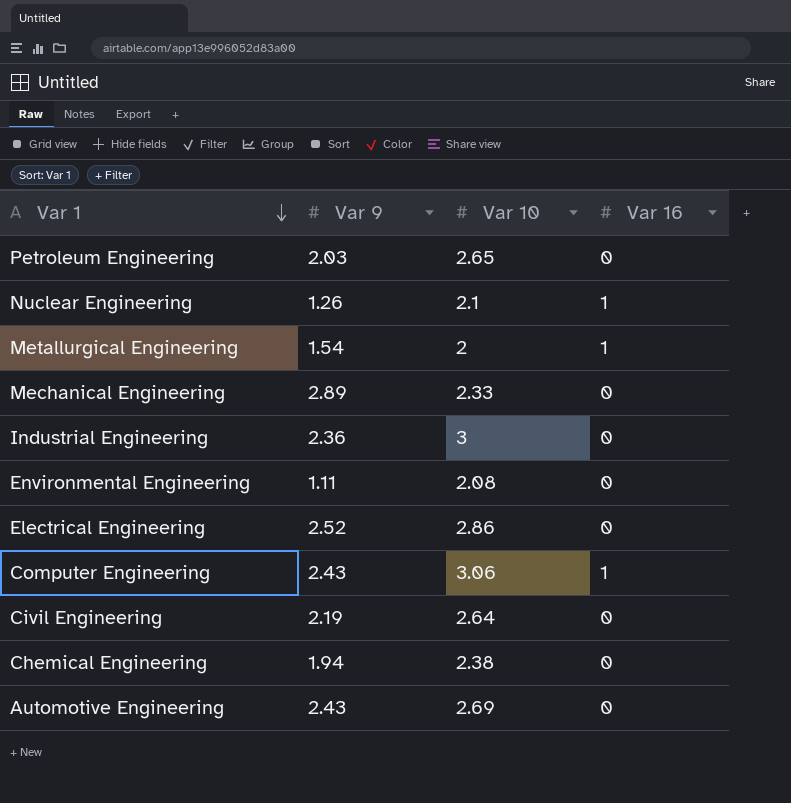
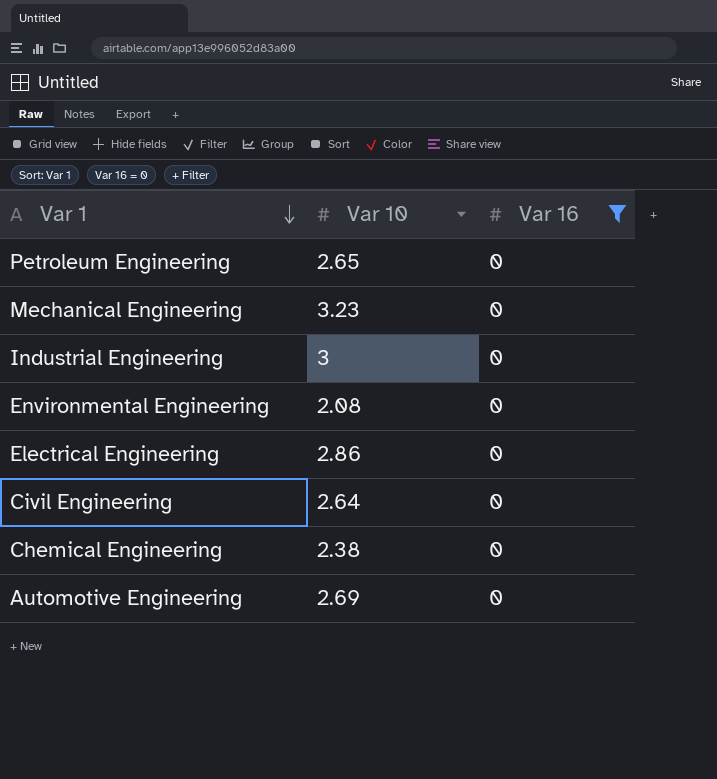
filter: none -> Var 16 = 0
column Var 9 | position: 2 -> none
Mechanical Engineering | Var 10: 2.33 -> 3.23

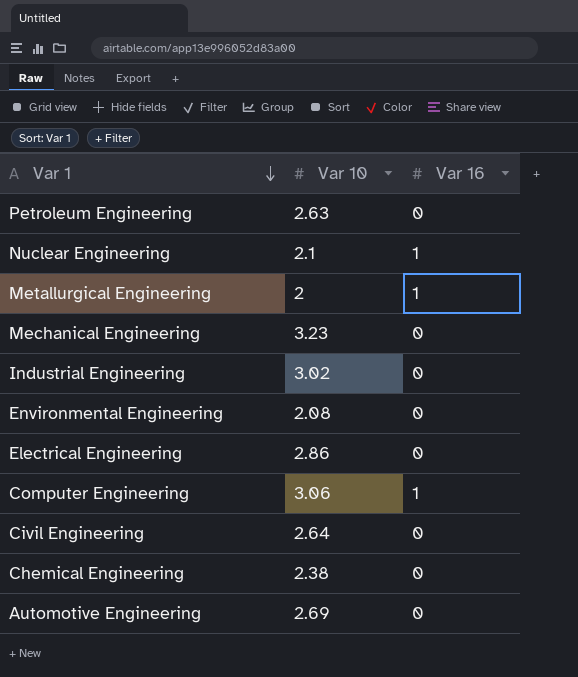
filter: Var 16 = 0 -> none
Petroleum Engineering | Var 10: 2.65 -> 2.63
Industrial Engineering | Var 10: 3 -> 3.02

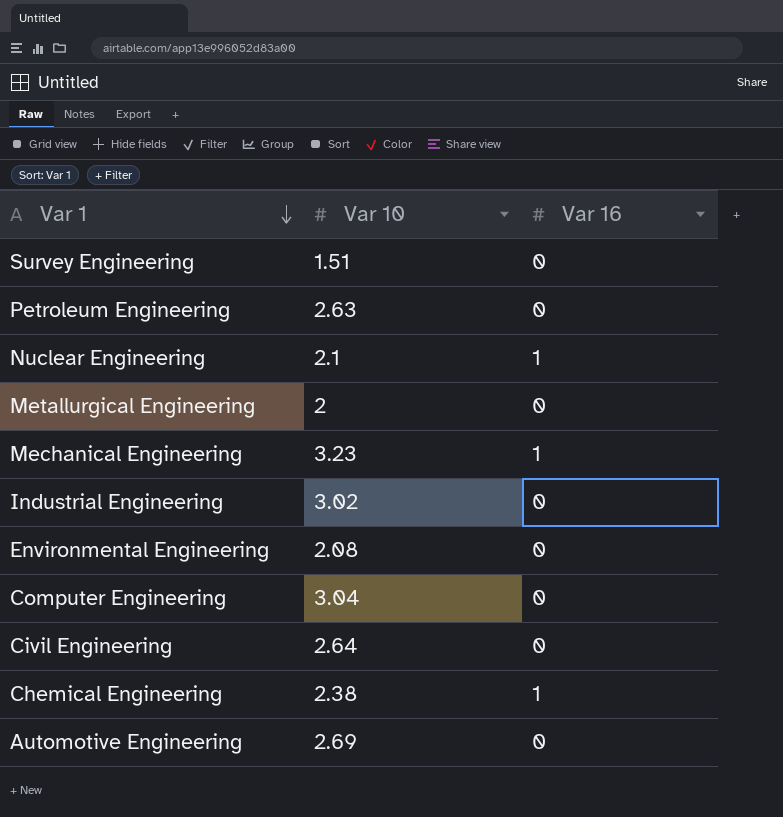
row Electrical Engineering: 2.86 | 0 -> none
row Survey Engineering: none -> 1.51 | 0
Metallurgical Engineering | Var 16: 1 -> 0
Mechanical Engineering | Var 16: 0 -> 1
Computer Engineering | Var 10: 3.06 -> 3.04
Computer Engineering | Var 16: 1 -> 0
Chemical Engineering | Var 16: 0 -> 1

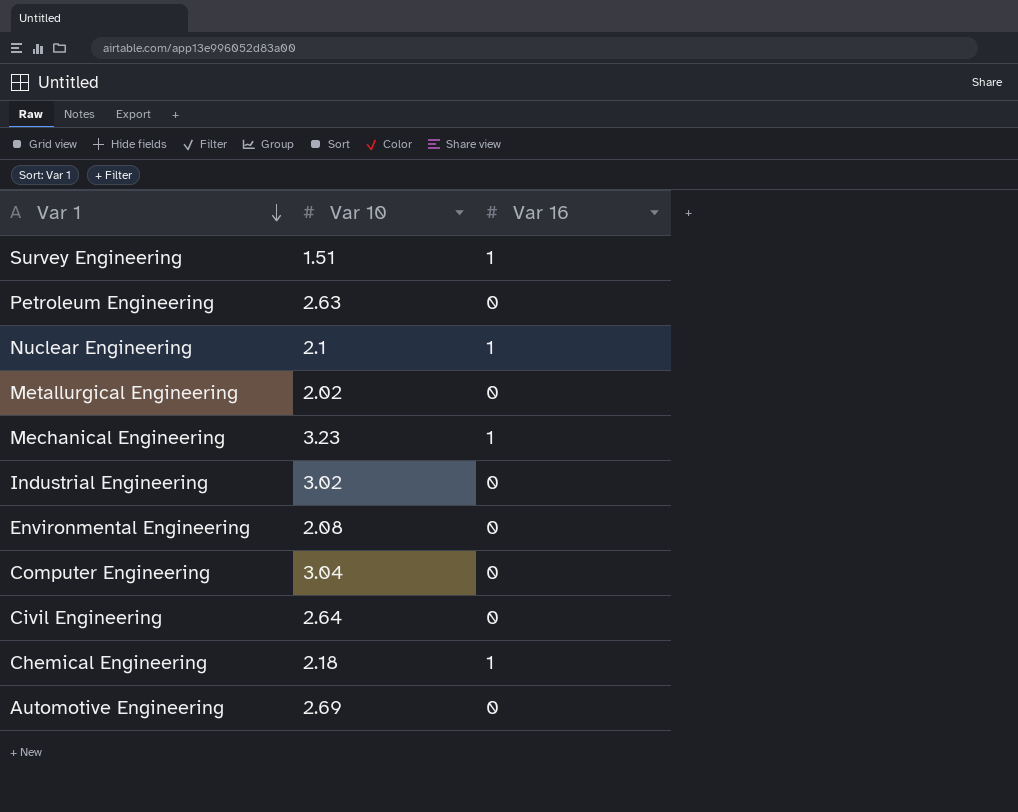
Survey Engineering | Var 16: 0 -> 1
Metallurgical Engineering | Var 10: 2 -> 2.02
Chemical Engineering | Var 10: 2.38 -> 2.18

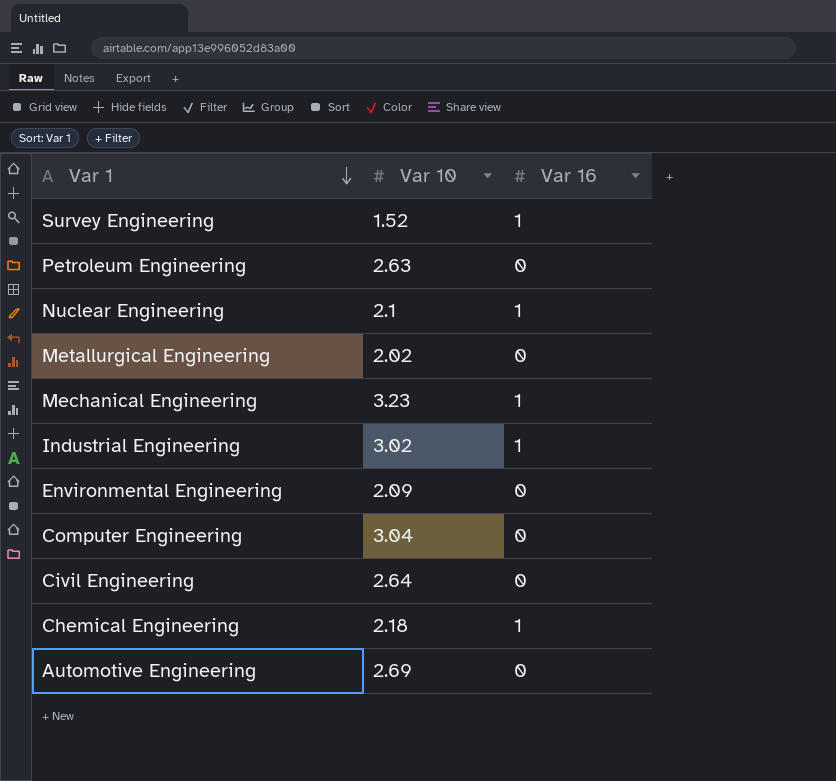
Survey Engineering | Var 10: 1.51 -> 1.52
Industrial Engineering | Var 16: 0 -> 1
Environmental Engineering | Var 10: 2.08 -> 2.09

